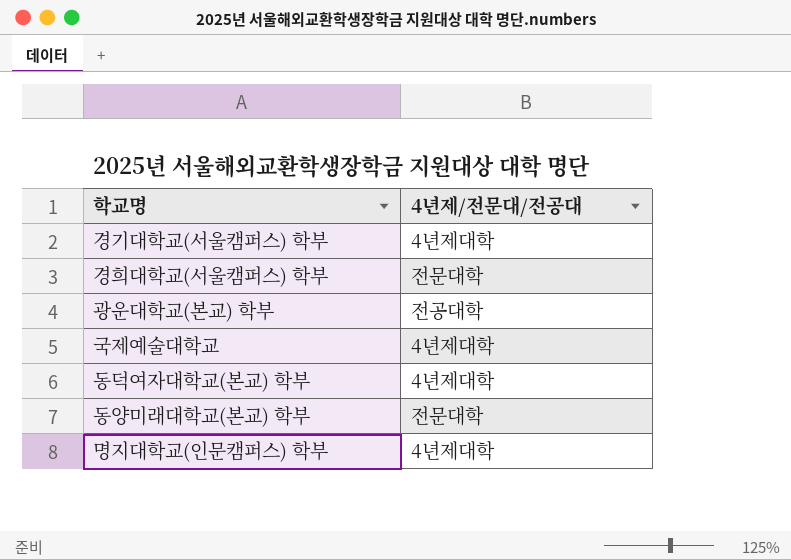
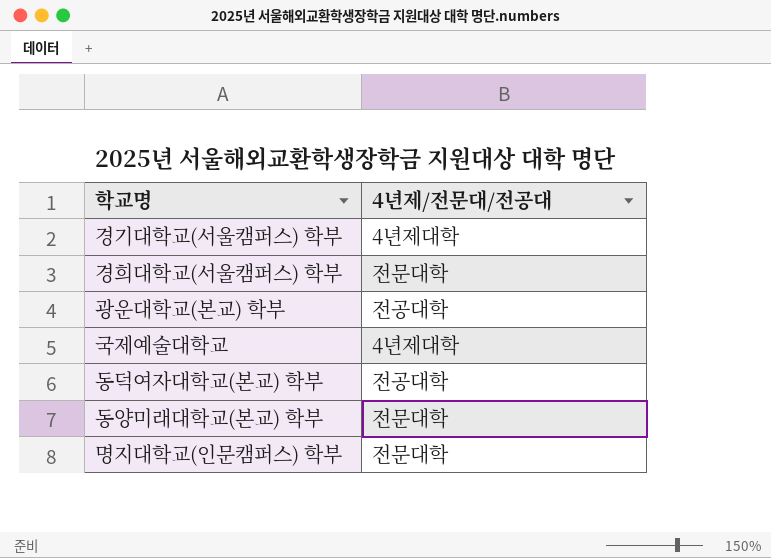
동덕여자대학교(본교) 학부 | 4년제/전문대/전공대: 4년제대학 -> 전공대학
명지대학교(인문캠퍼스) 학부 | 4년제/전문대/전공대: 4년제대학 -> 전문대학

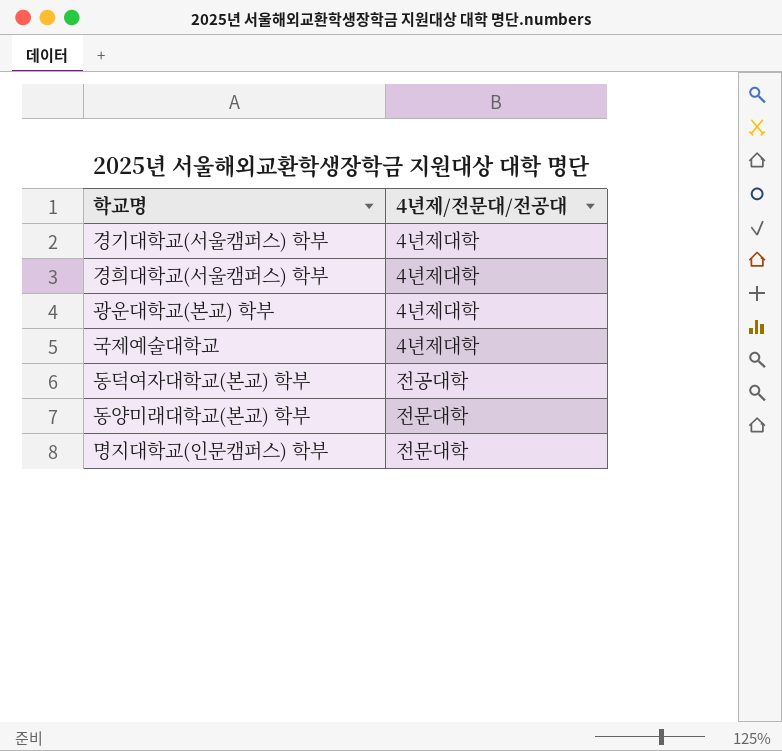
경희대학교(서울캠퍼스) 학부 | 4년제/전문대/전공대: 전문대학 -> 4년제대학
광운대학교(본교) 학부 | 4년제/전문대/전공대: 전공대학 -> 4년제대학

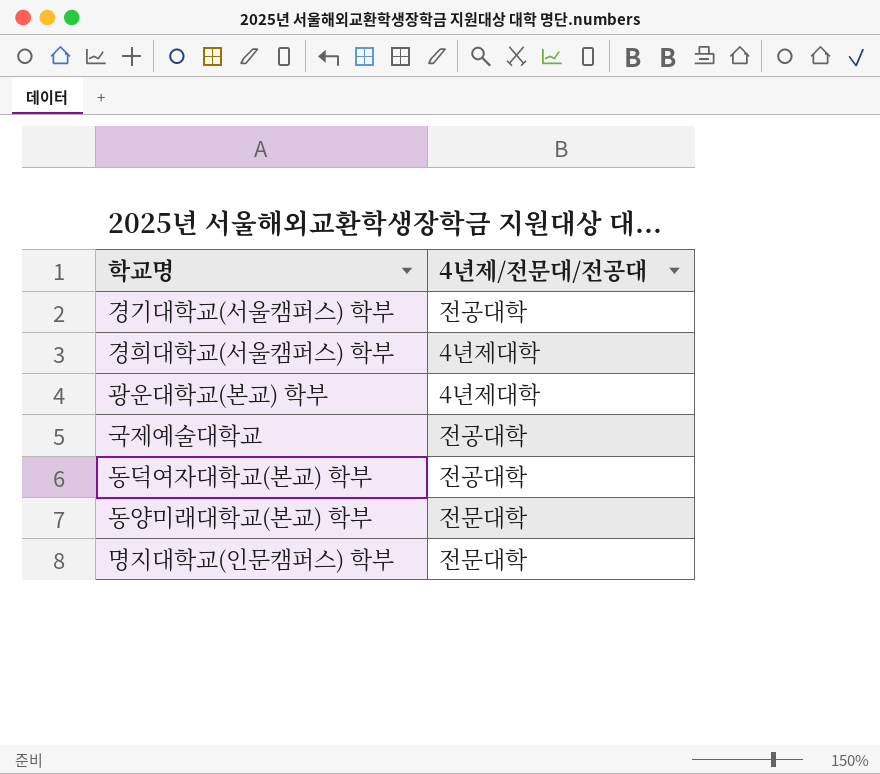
경기대학교(서울캠퍼스) 학부 | 4년제/전문대/전공대: 4년제대학 -> 전공대학
국제예술대학교 | 4년제/전문대/전공대: 4년제대학 -> 전공대학

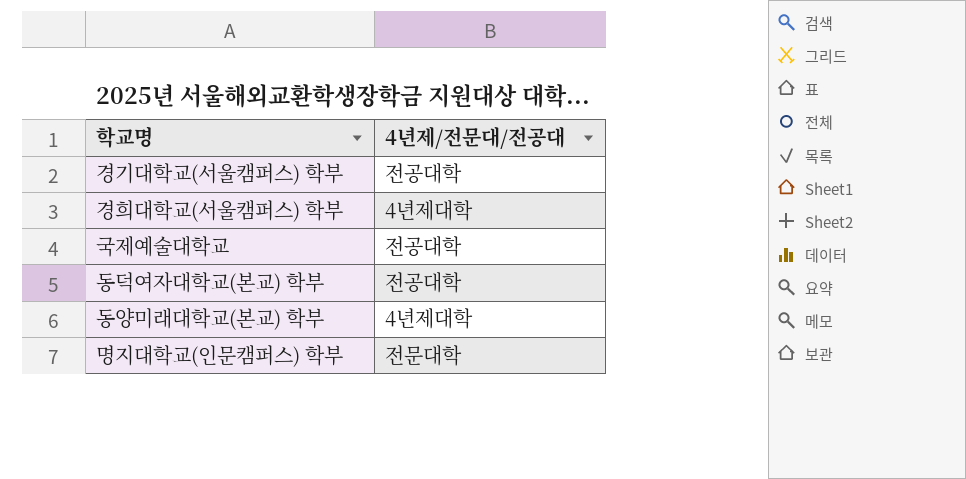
row 광운대학교(본교) 학부: 4년제대학 -> none
동양미래대학교(본교) 학부 | 4년제/전문대/전공대: 전문대학 -> 4년제대학

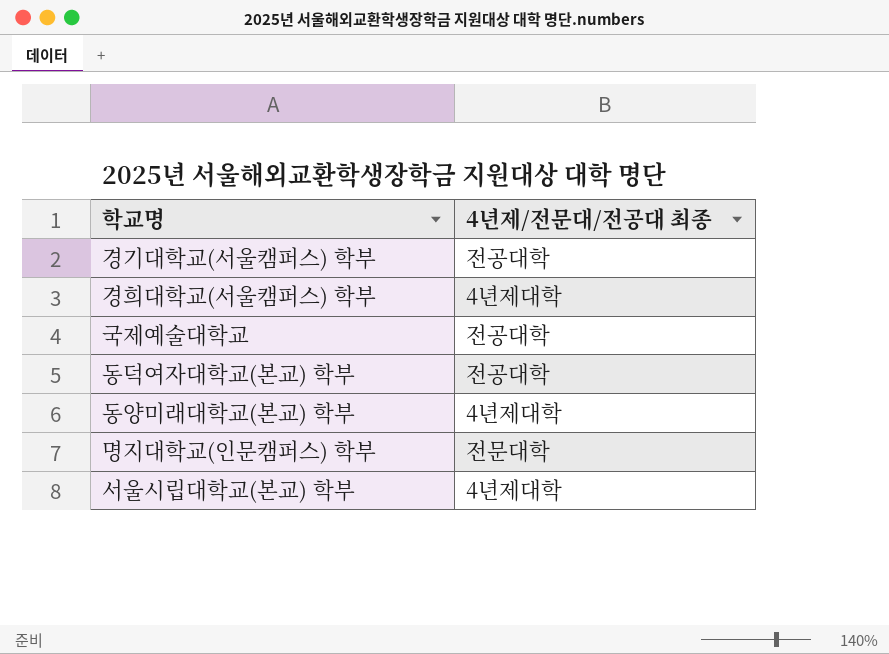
column name: 4년제/전문대/전공대 -> 4년제/전문대/전공대 최종
row 서울시립대학교(본교) 학부: none -> 4년제대학

